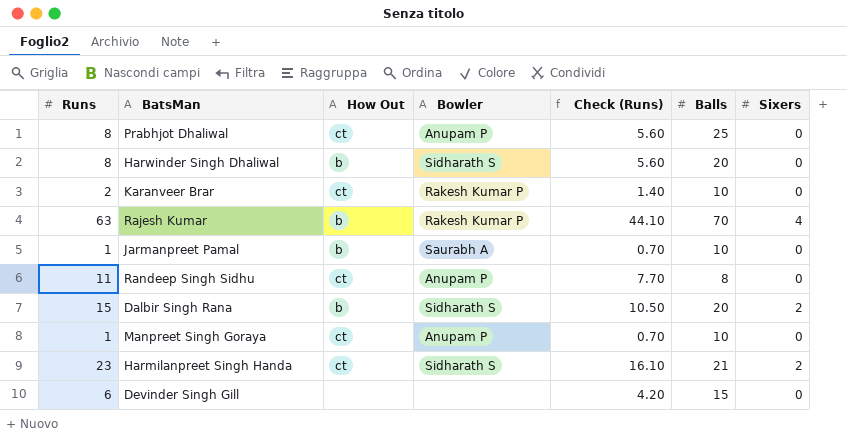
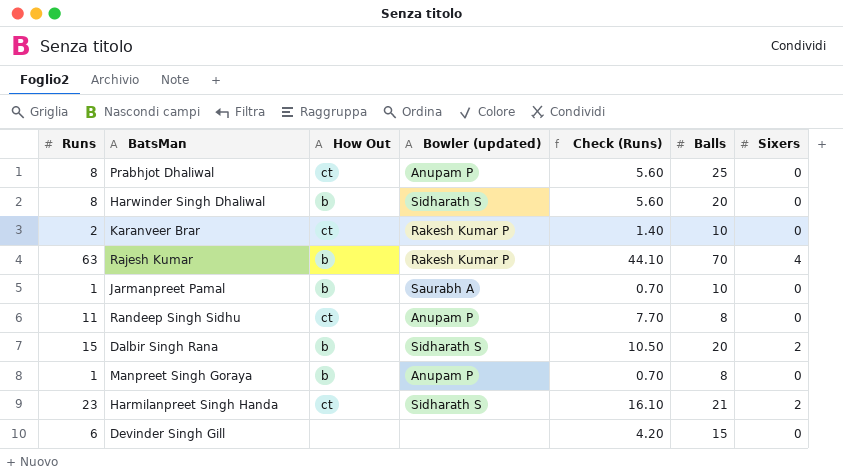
column name: Bowler -> Bowler (updated)
Manpreet Singh Goraya | How Out: ct -> b
Manpreet Singh Goraya | Balls: 10 -> 8

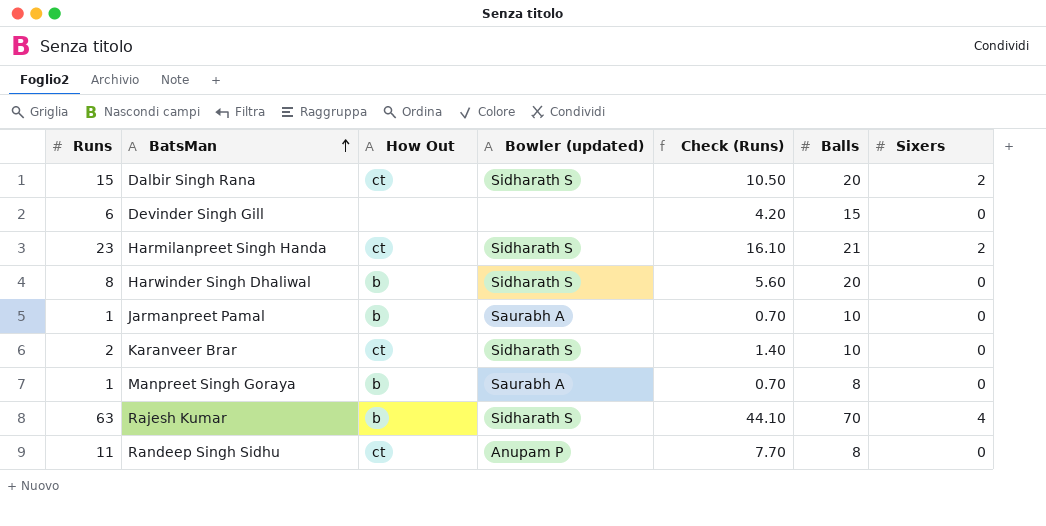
row order: none -> BatsMan ascending
row Prabhjot Dhaliwal: 8 | ct | Anupam P | 5.60 | 25 | 0 -> none
Dalbir Singh Rana | How Out: b -> ct
Karanveer Brar | Bowler (updated): Rakesh Kumar P -> Sidharath S
Manpreet Singh Goraya | Bowler (updated): Anupam P -> Saurabh A
Rajesh Kumar | Bowler (updated): Rakesh Kumar P -> Sidharath S

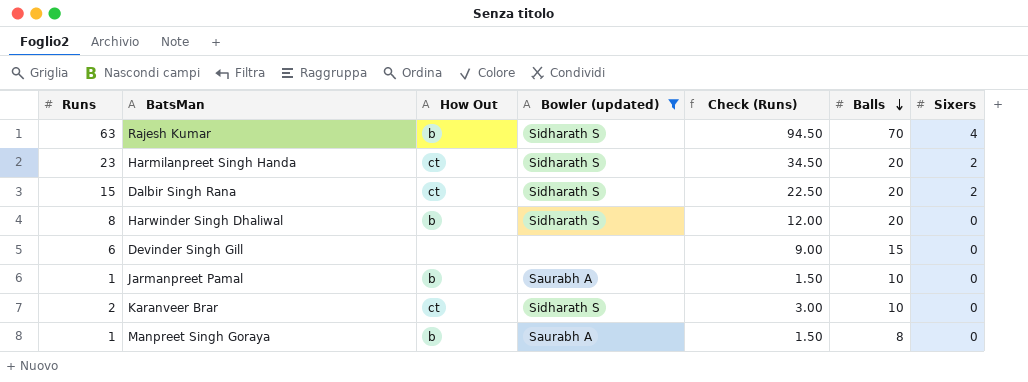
filter: none -> Bowler (updated) != Anupam P
row order: BatsMan ascending -> Balls descending
column Check (Runs) | formula: [Runs] * 0.7 -> [Runs] * 1.5
Harmilanpreet Singh Handa | Balls: 21 -> 20

